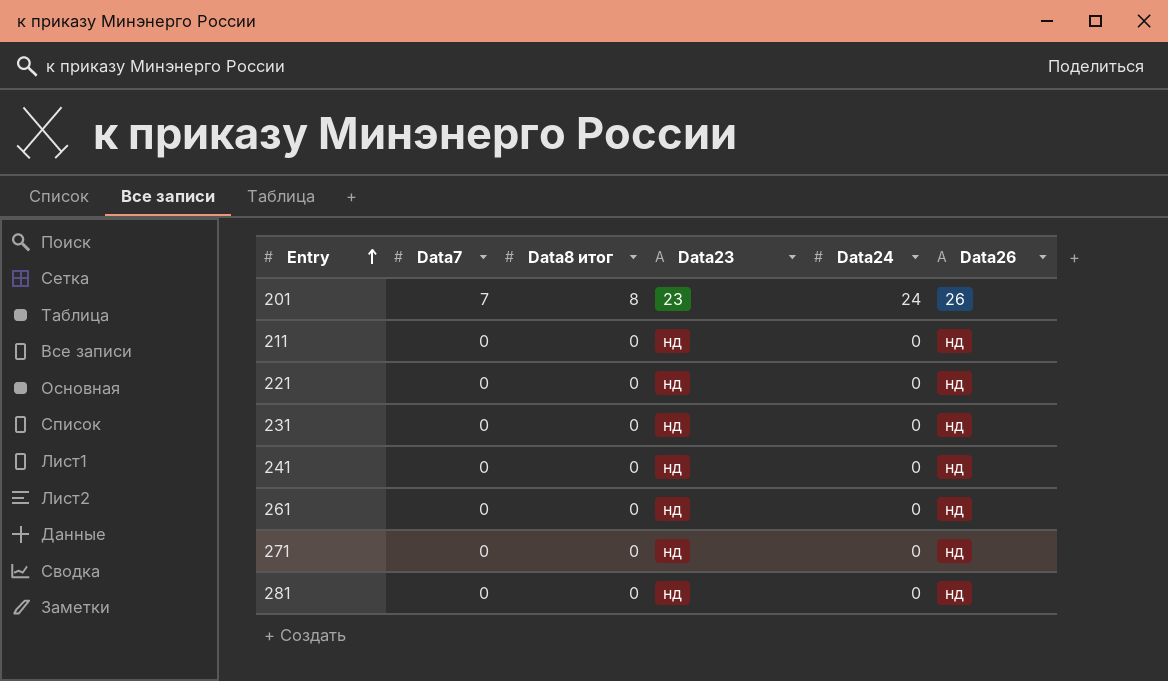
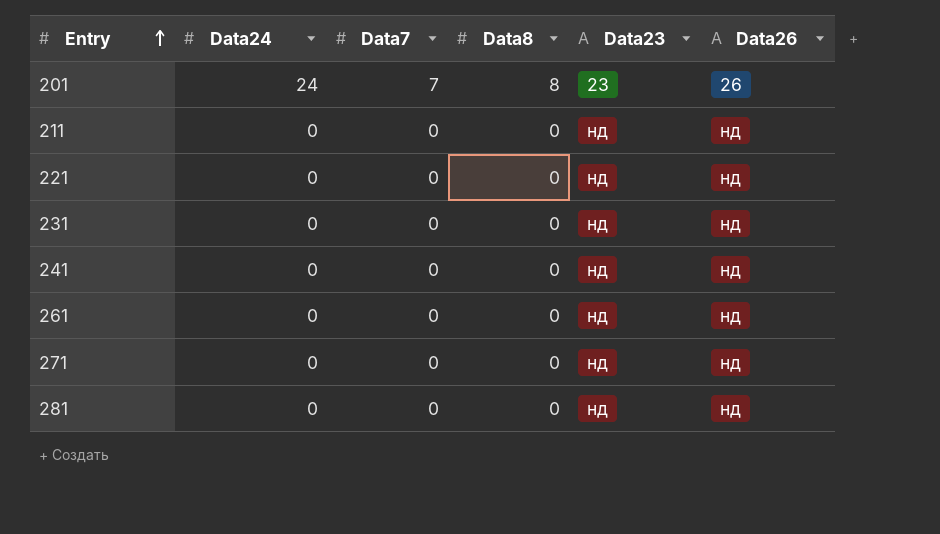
column Data24 | position: 5 -> 2
column name: Data8 итог -> Data8

